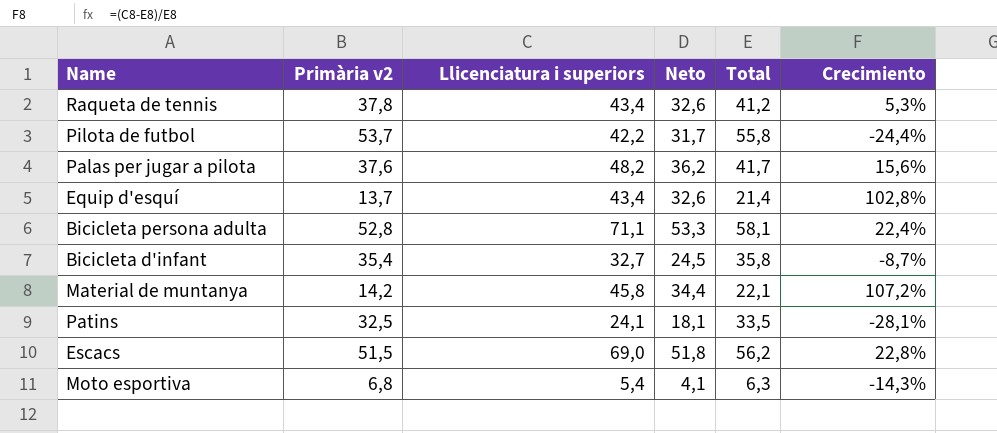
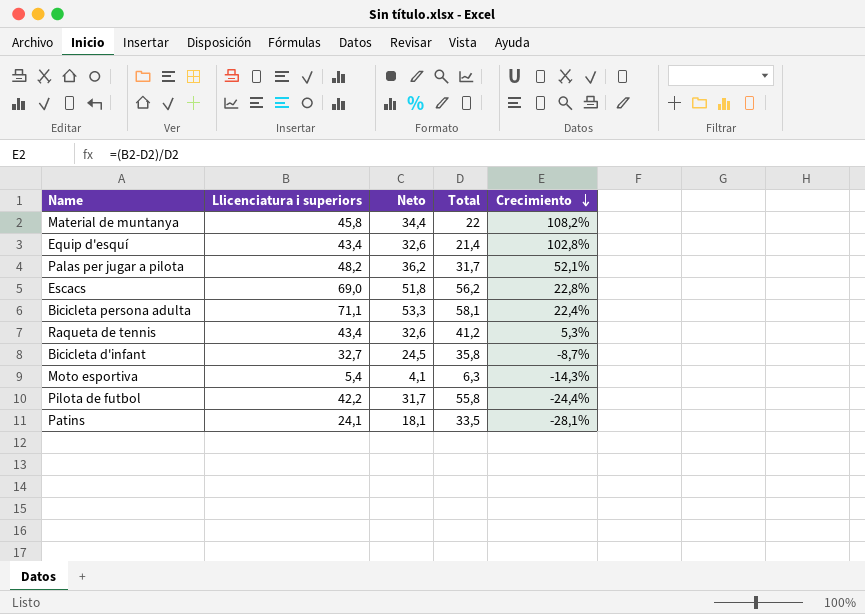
row order: none -> Crecimiento descending
column Primària v2 | position: 2 -> none
Material de muntanya | Total: 22,1 -> 22
Material de muntanya | Crecimiento: 107,2% -> 108,2%
Palas per jugar a pilota | Total: 41,7 -> 31,7
Palas per jugar a pilota | Crecimiento: 15,6% -> 52,1%

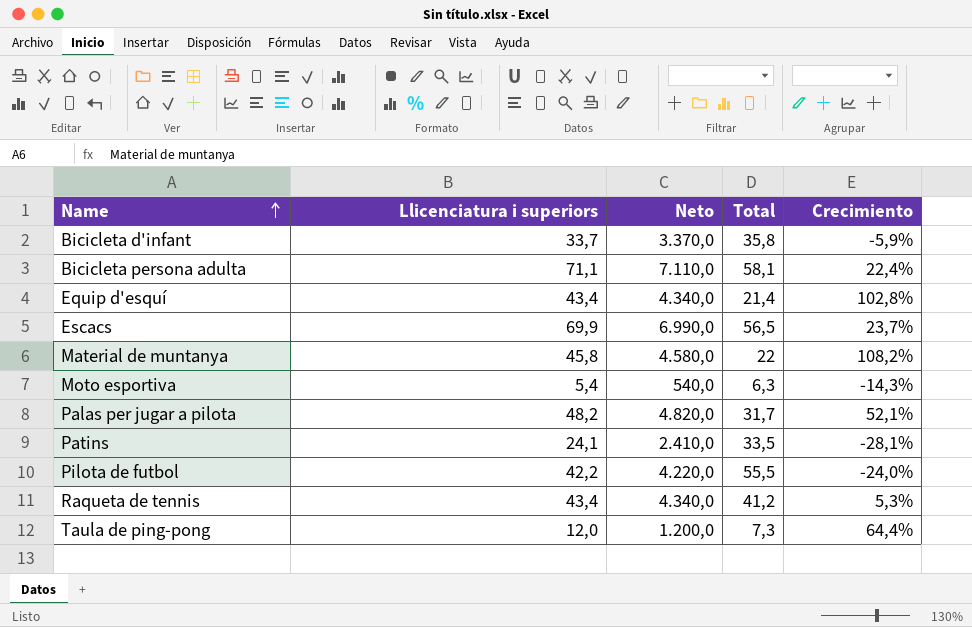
row order: Crecimiento descending -> Name ascending
column Neto | formula: [Llicenciatura i superiors] * 0,75 -> [Llicenciatura i superiors] * 100
Bicicleta d'infant | Llicenciatura i superiors: 32,7 -> 33,7
Bicicleta d'infant | Crecimiento: -8,7% -> -5,9%
Escacs | Llicenciatura i superiors: 69,0 -> 69,9
Escacs | Total: 56,2 -> 56,5
Escacs | Crecimiento: 22,8% -> 23,7%
Pilota de futbol | Total: 55,8 -> 55,5
Pilota de futbol | Crecimiento: -24,4% -> -24,0%
row Taula de ping-pong: none -> 12,0 | 1.200,0 | 7,3 | 64,4%

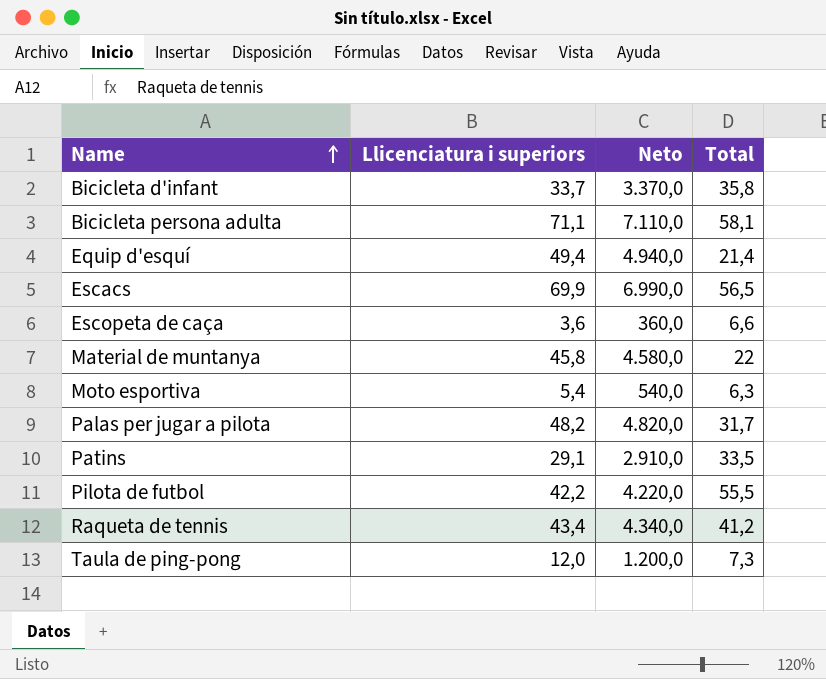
column Crecimiento | formula: ([Llicenciatura i superiors] - [Total]) / [Total] -> none
Equip d'esquí | Llicenciatura i superiors: 43,4 -> 49,4
Equip d'esquí | Neto: 4.340,0 -> 4.940,0
row Escopeta de caça: none -> 3,6 | 360,0 | 6,6
Patins | Llicenciatura i superiors: 24,1 -> 29,1
Patins | Neto: 2.410,0 -> 2.910,0

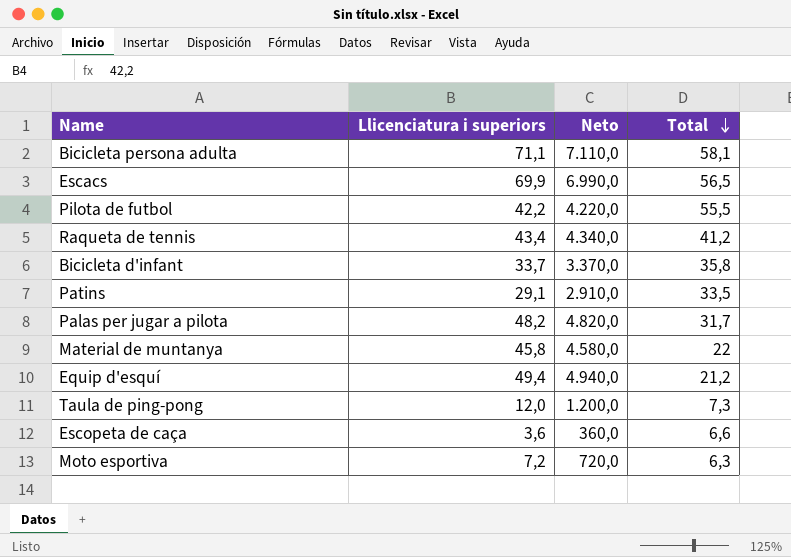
row order: Name ascending -> Total descending
Equip d'esquí | Total: 21,4 -> 21,2
Moto esportiva | Llicenciatura i superiors: 5,4 -> 7,2
Moto esportiva | Neto: 540,0 -> 720,0

